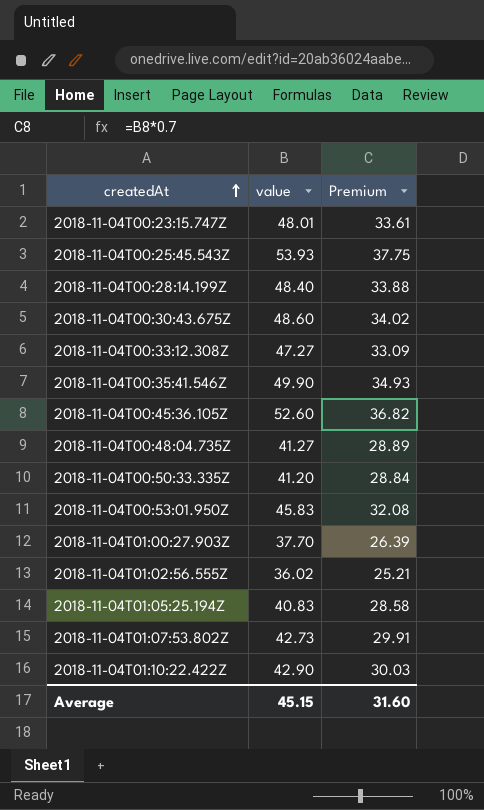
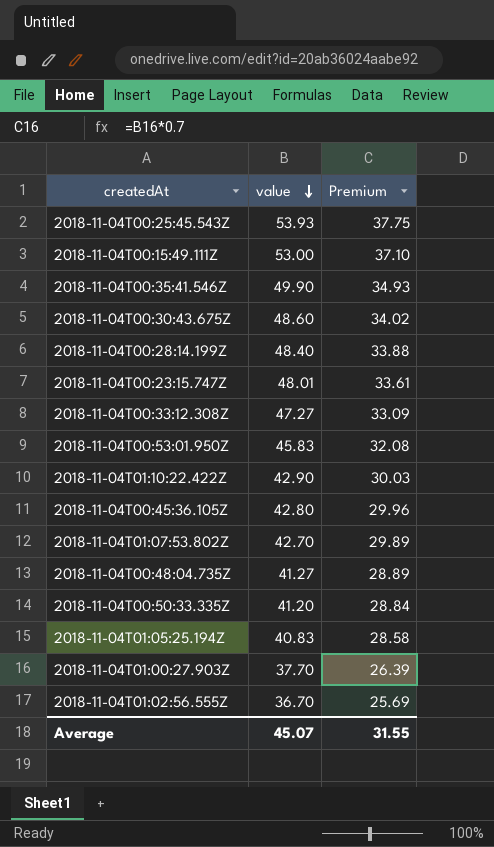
row order: createdAt ascending -> value descending
row 2018-11-04T00:15:49.111Z: none -> 53.00 | 37.10
2018-11-04T00:45:36.105Z | value: 52.60 -> 42.80
2018-11-04T00:45:36.105Z | Premium: 36.82 -> 29.96
2018-11-04T01:07:53.802Z | value: 42.73 -> 42.70
2018-11-04T01:07:53.802Z | Premium: 29.91 -> 29.89
2018-11-04T01:02:56.555Z | value: 36.02 -> 36.70
2018-11-04T01:02:56.555Z | Premium: 25.21 -> 25.69
Average | value: 45.15 -> 45.07
Average | Premium: 31.60 -> 31.55

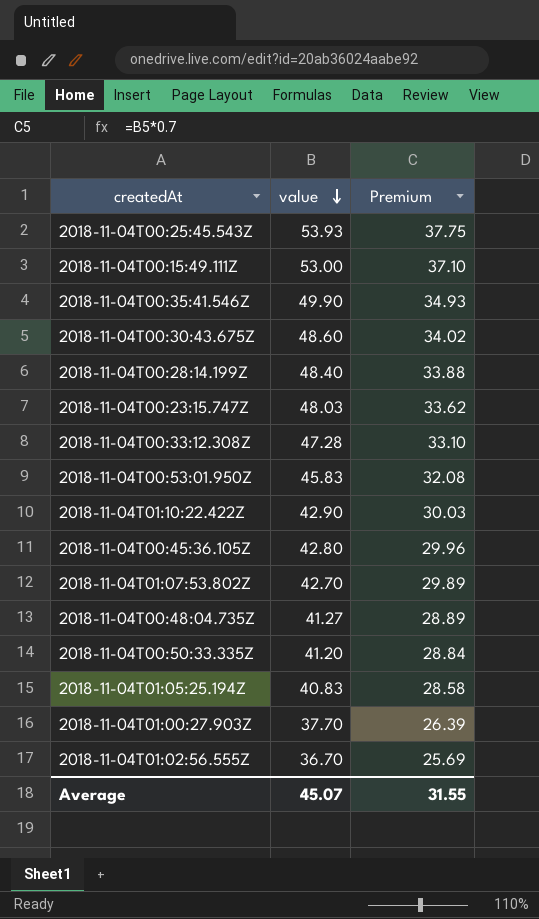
2018-11-04T00:23:15.747Z | value: 48.01 -> 48.03
2018-11-04T00:23:15.747Z | Premium: 33.61 -> 33.62
2018-11-04T00:33:12.308Z | value: 47.27 -> 47.28
2018-11-04T00:33:12.308Z | Premium: 33.09 -> 33.10

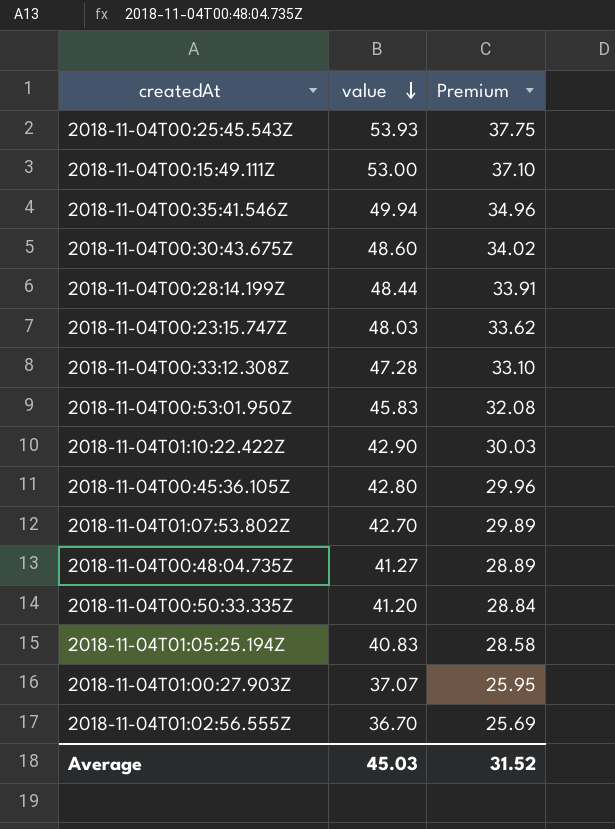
2018-11-04T00:35:41.546Z | value: 49.90 -> 49.94
2018-11-04T00:35:41.546Z | Premium: 34.93 -> 34.96
2018-11-04T00:28:14.199Z | value: 48.40 -> 48.44
2018-11-04T00:28:14.199Z | Premium: 33.88 -> 33.91
2018-11-04T01:00:27.903Z | value: 37.70 -> 37.07
2018-11-04T01:00:27.903Z | Premium: 26.39 -> 25.95
Average | value: 45.07 -> 45.03
Average | Premium: 31.55 -> 31.52

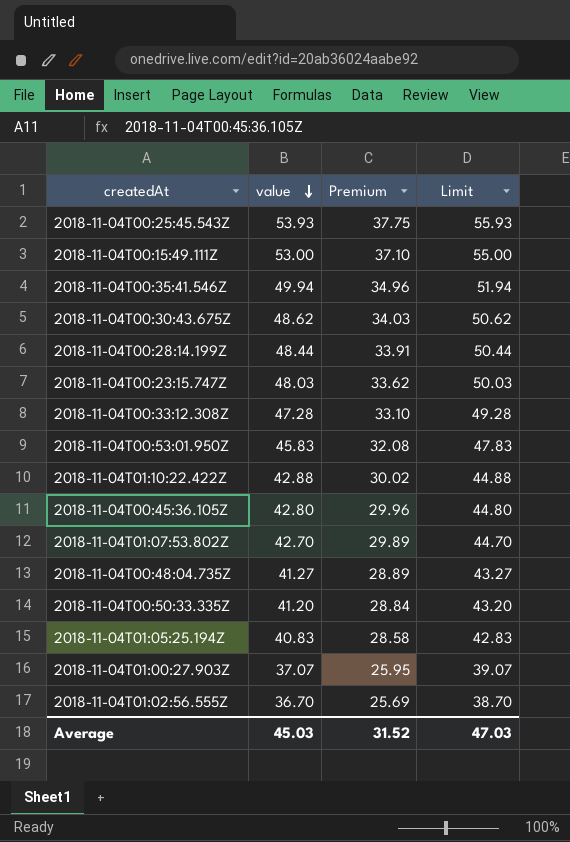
column Limit | formula: none -> [value] + 2
2018-11-04T00:30:43.675Z | value: 48.60 -> 48.62
2018-11-04T00:30:43.675Z | Premium: 34.02 -> 34.03
2018-11-04T01:10:22.422Z | value: 42.90 -> 42.88
2018-11-04T01:10:22.422Z | Premium: 30.03 -> 30.02

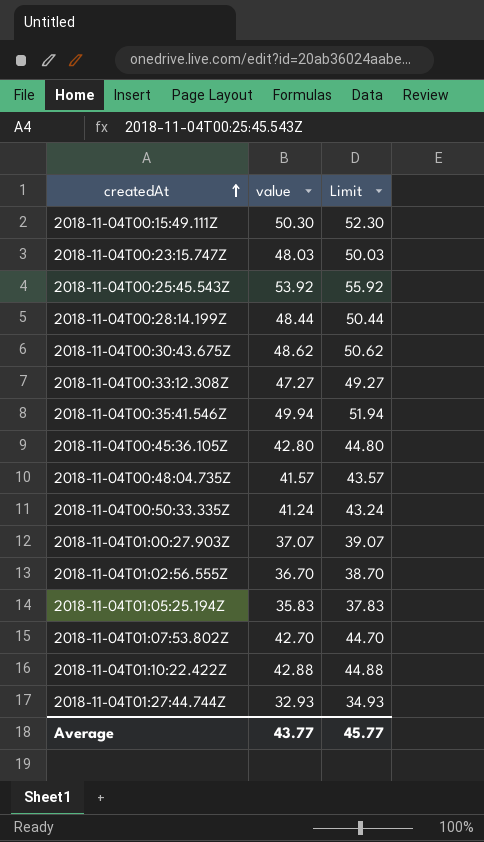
row order: value descending -> createdAt ascending
column Premium | formula: [value] * 0.7 -> none
row 2018-11-04T00:53:01.950Z: 45.83 | 32.08 | 47.83 -> none
2018-11-04T00:15:49.111Z | value: 53.00 -> 50.30
2018-11-04T00:15:49.111Z | Limit: 55.00 -> 52.30
2018-11-04T00:25:45.543Z | value: 53.93 -> 53.92
2018-11-04T00:25:45.543Z | Limit: 55.93 -> 55.92
2018-11-04T00:33:12.308Z | value: 47.28 -> 47.27
2018-11-04T00:33:12.308Z | Limit: 49.28 -> 49.27
2018-11-04T00:48:04.735Z | value: 41.27 -> 41.57
2018-11-04T00:48:04.735Z | Limit: 43.27 -> 43.57
2018-11-04T00:50:33.335Z | value: 41.20 -> 41.24
2018-11-04T00:50:33.335Z | Limit: 43.20 -> 43.24
2018-11-04T01:05:25.194Z | value: 40.83 -> 35.83
2018-11-04T01:05:25.194Z | Limit: 42.83 -> 37.83
row 2018-11-04T01:27:44.744Z: none -> 32.93 | 34.93
Average | value: 45.03 -> 43.77
Average | Limit: 47.03 -> 45.77

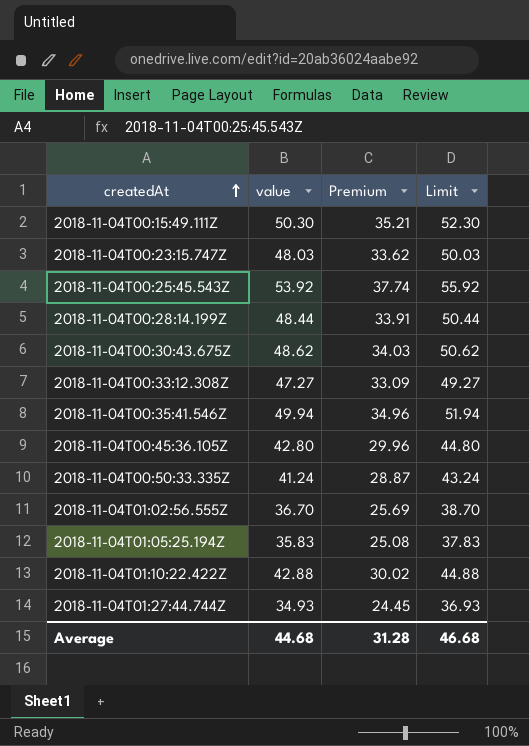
column Premium | formula: none -> [value] * 0.7
row 2018-11-04T00:48:04.735Z: 41.57 | 43.57 -> none
row 2018-11-04T01:00:27.903Z: 37.07 | 39.07 -> none
row 2018-11-04T01:07:53.802Z: 42.70 | 44.70 -> none
2018-11-04T01:27:44.744Z | value: 32.93 -> 34.93
2018-11-04T01:27:44.744Z | Limit: 34.93 -> 36.93
Average | value: 43.77 -> 44.68
Average | Limit: 45.77 -> 46.68

